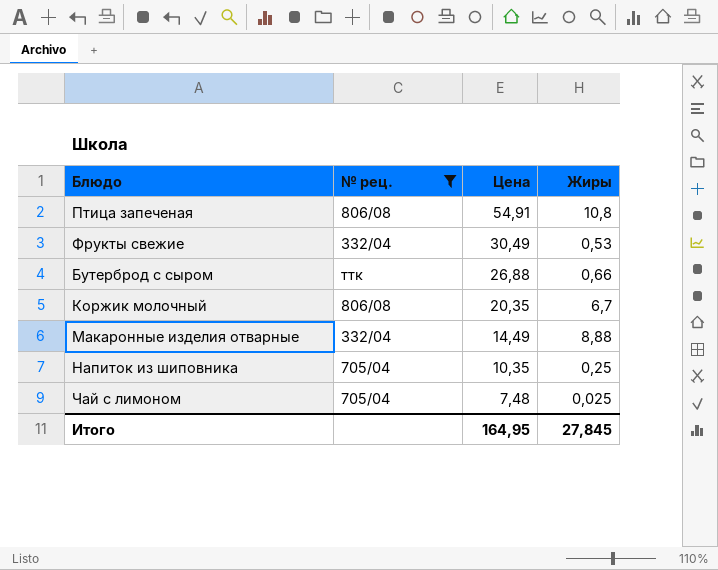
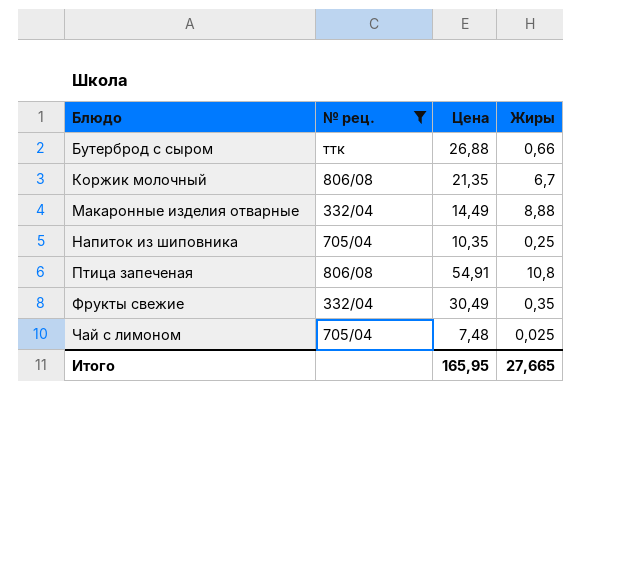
row order: Цена descending -> Блюдо ascending
Коржик молочный | Цена: 20,35 -> 21,35
Фрукты свежие | Жиры: 0,53 -> 0,35
Итого | Цена: 164,95 -> 165,95
Итого | Жиры: 27,845 -> 27,665

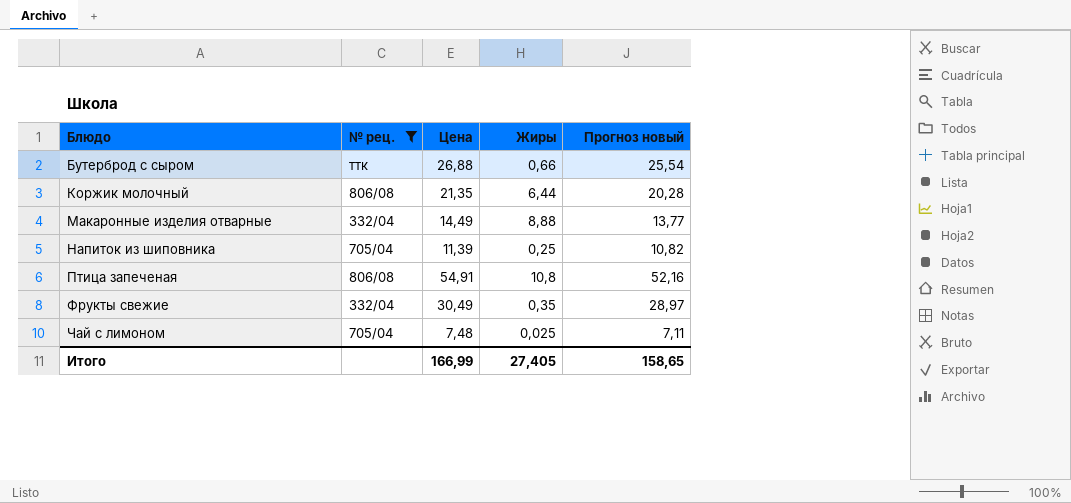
column Прогноз новый | formula: none -> [Цена] * 0,95
Коржик молочный | Жиры: 6,7 -> 6,44
Напиток из шиповника | Цена: 10,35 -> 11,39
Итого | Цена: 165,95 -> 166,99
Итого | Жиры: 27,665 -> 27,405

